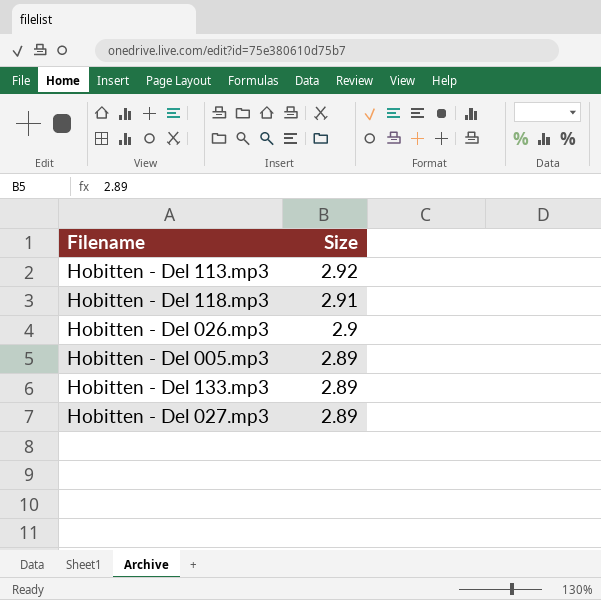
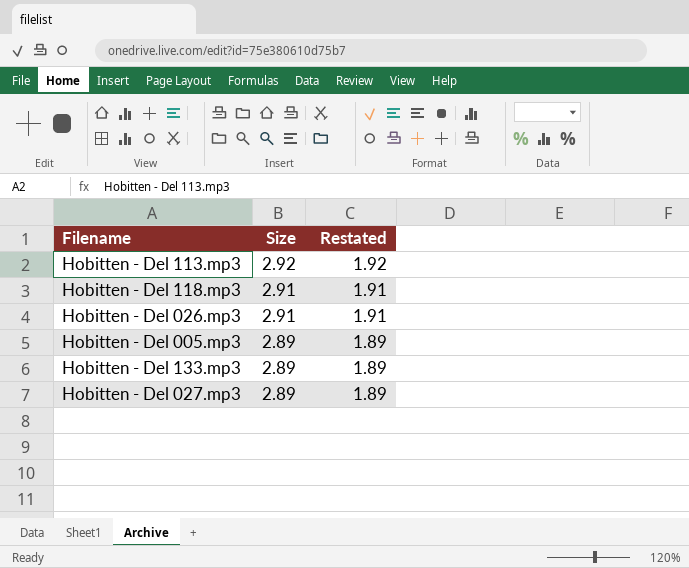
column Restated | formula: none -> [Size] - 1
Hobitten - Del 026.mp3 | Size: 2.9 -> 2.91

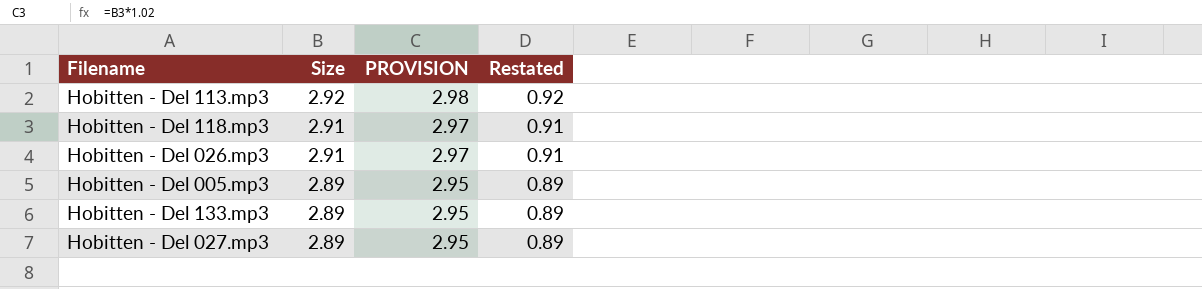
column PROVISION | formula: none -> [Size] * 1.02
column Restated | formula: [Size] - 1 -> [Size] - 2

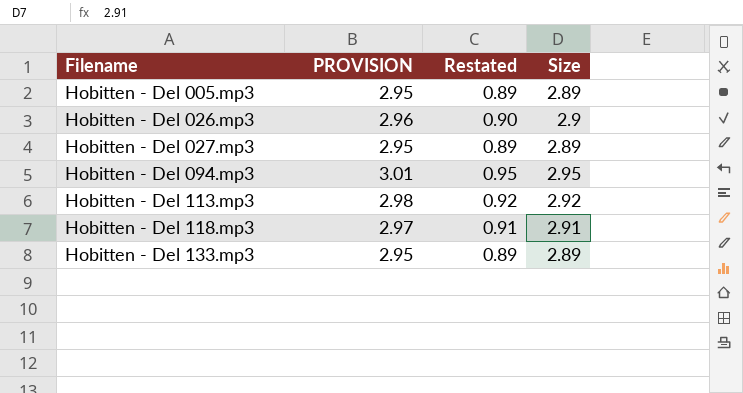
row order: Size descending -> Filename ascending
column Size | position: 2 -> 4
Hobitten - Del 026.mp3 | PROVISION: 2.97 -> 2.96
Hobitten - Del 026.mp3 | Restated: 0.91 -> 0.90
Hobitten - Del 026.mp3 | Size: 2.91 -> 2.9
row Hobitten - Del 094.mp3: none -> 3.01 | 0.95 | 2.95

